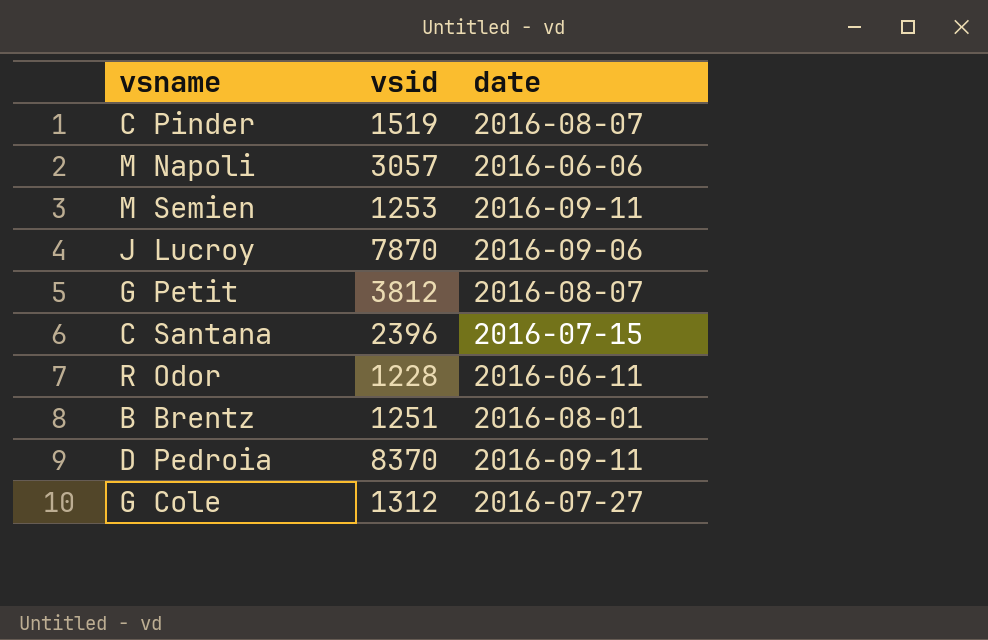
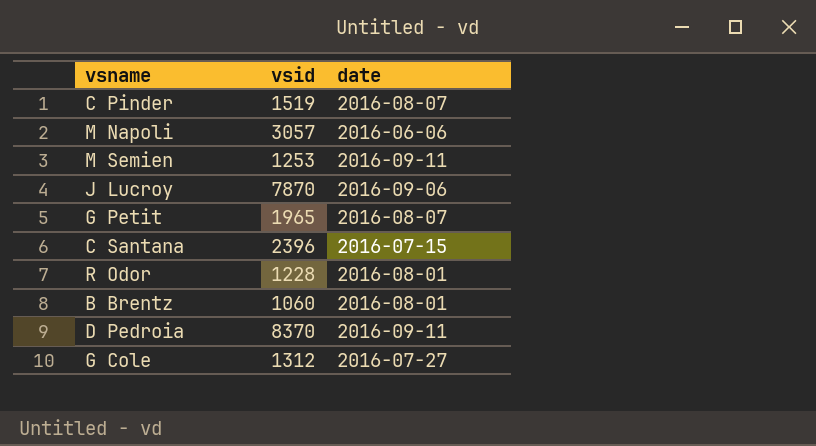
G Petit | vsid: 3812 -> 1965
R Odor | date: 2016-06-11 -> 2016-08-01
B Brentz | vsid: 1251 -> 1060

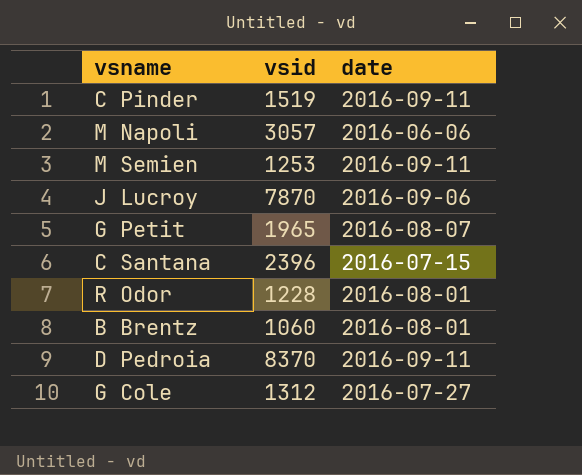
C Pinder | date: 2016-08-07 -> 2016-09-11

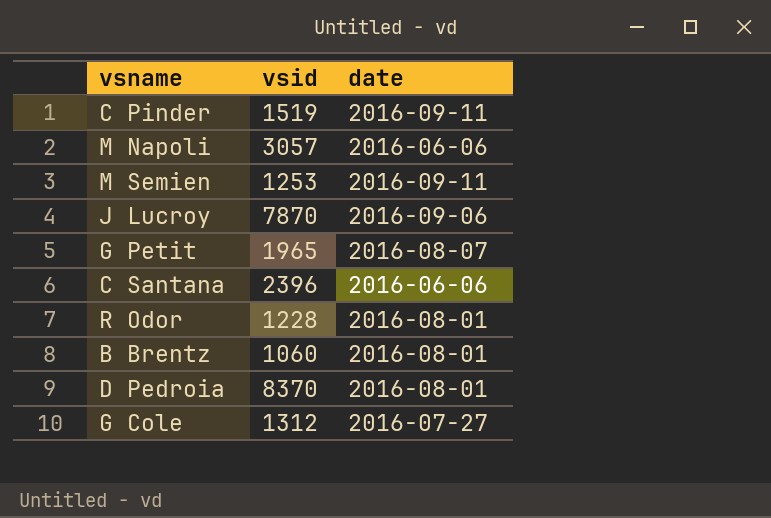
C Santana | date: 2016-07-15 -> 2016-06-06
D Pedroia | date: 2016-09-11 -> 2016-08-01

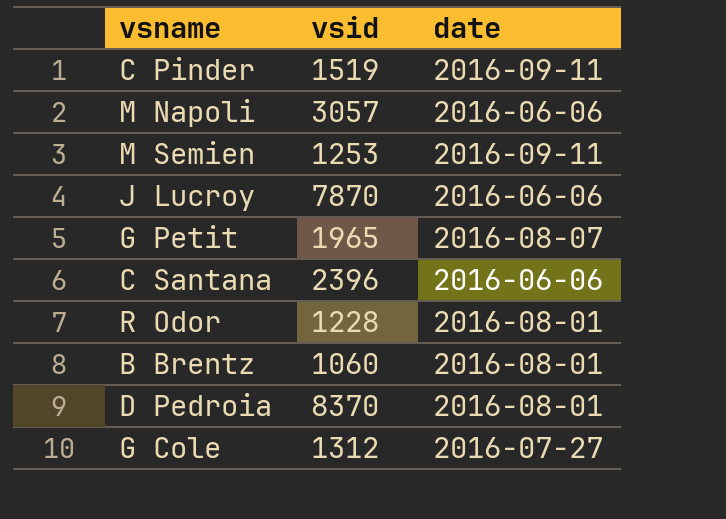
J Lucroy | date: 2016-09-06 -> 2016-06-06

